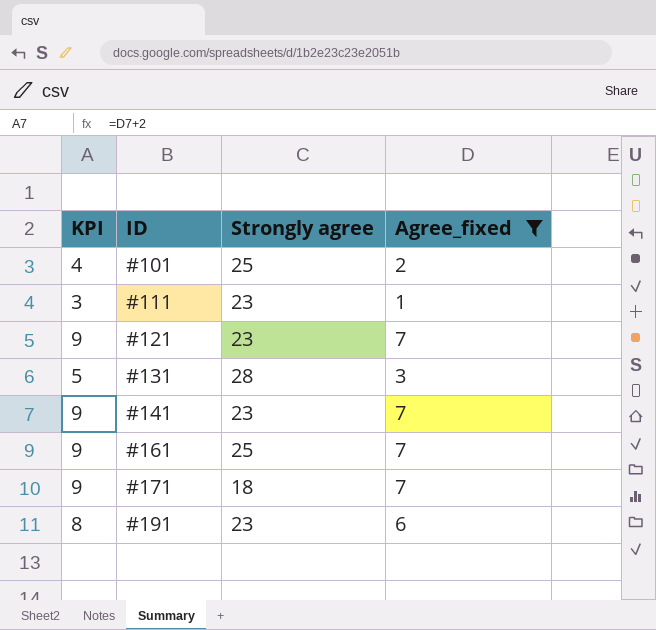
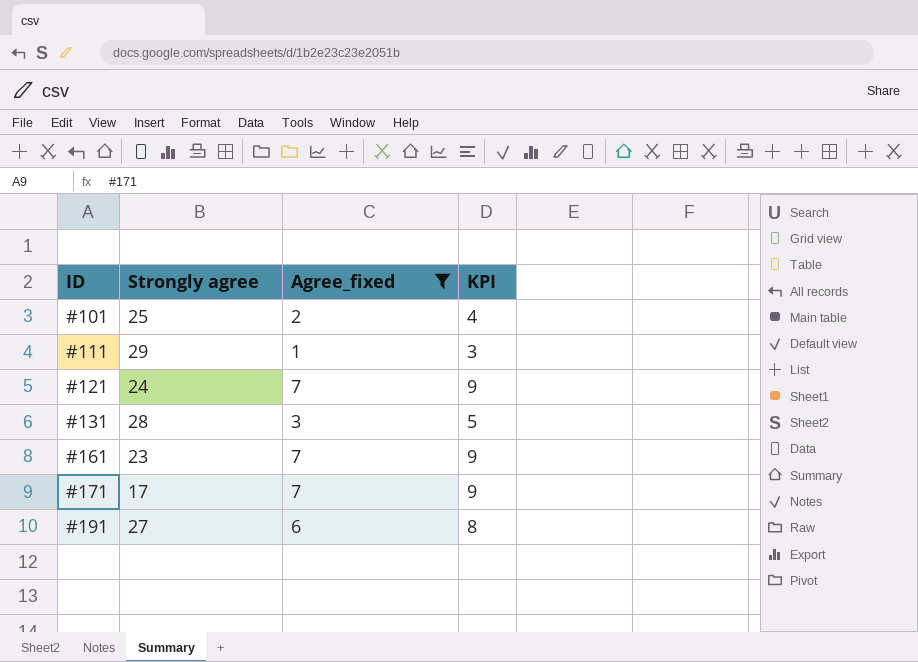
column KPI | position: 1 -> 4
row #141: 9 | 23 | 7 -> none
#111 | Strongly agree: 23 -> 29
#121 | Strongly agree: 23 -> 24
#161 | Strongly agree: 25 -> 23
#171 | Strongly agree: 18 -> 17
#191 | Strongly agree: 23 -> 27

